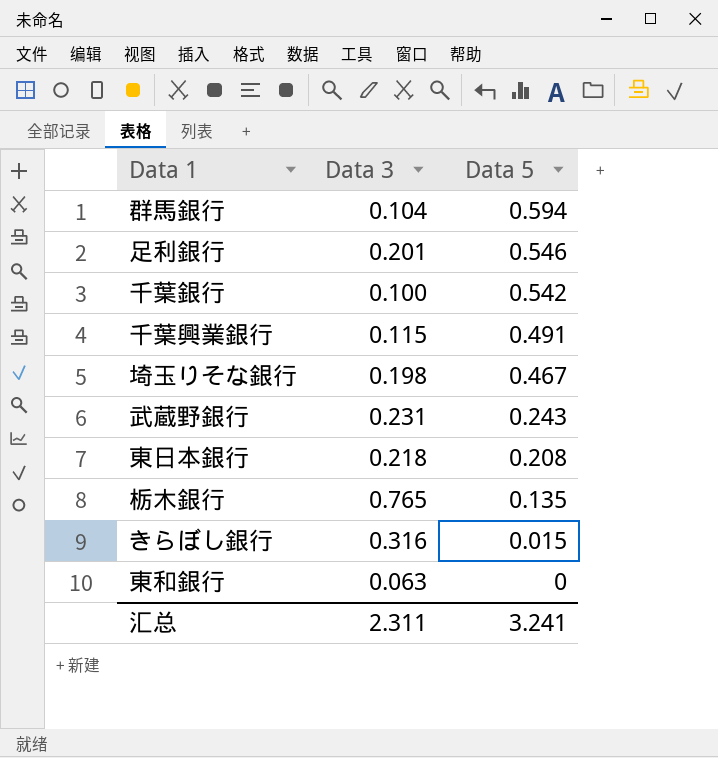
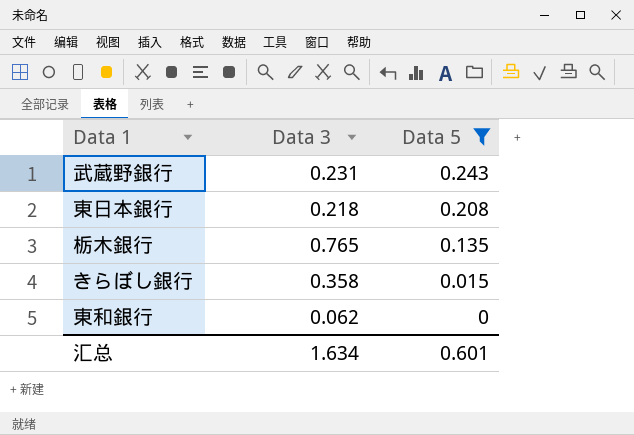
filter: none -> Data 5 <= 0.243
きらぼし銀行 | Data 3: 0.316 -> 0.358
東和銀行 | Data 3: 0.063 -> 0.062
汇总 | Data 3: 2.311 -> 1.634
汇总 | Data 5: 3.241 -> 0.601

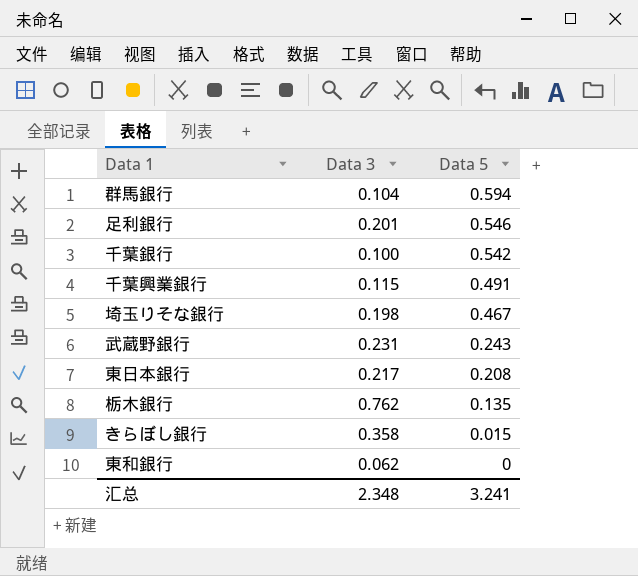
filter: Data 5 <= 0.243 -> none
東日本銀行 | Data 3: 0.218 -> 0.217
栃木銀行 | Data 3: 0.765 -> 0.762
汇总 | Data 3: 1.634 -> 2.348
汇总 | Data 5: 0.601 -> 3.241

